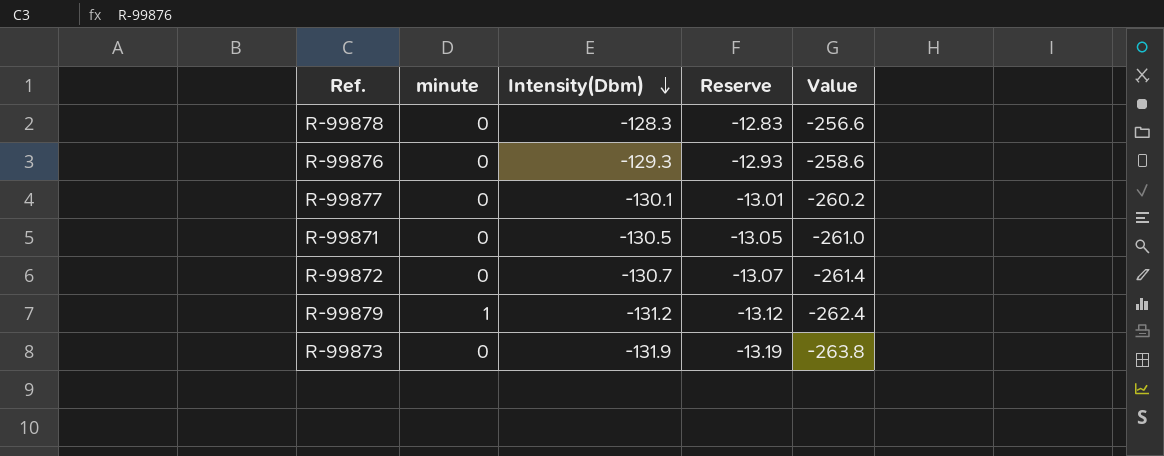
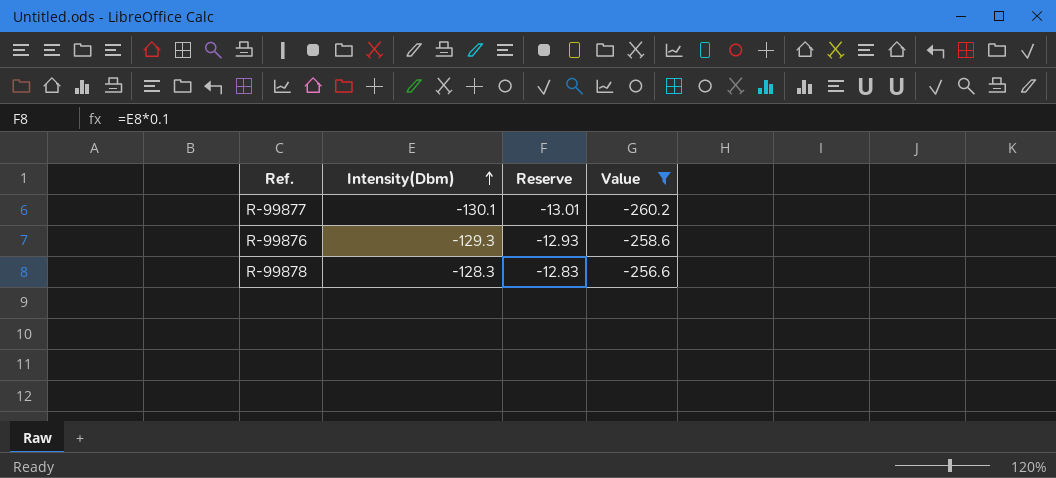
filter: none -> Value >= -260.2
row order: Intensity(Dbm) descending -> Intensity(Dbm) ascending
column minute | position: 2 -> none

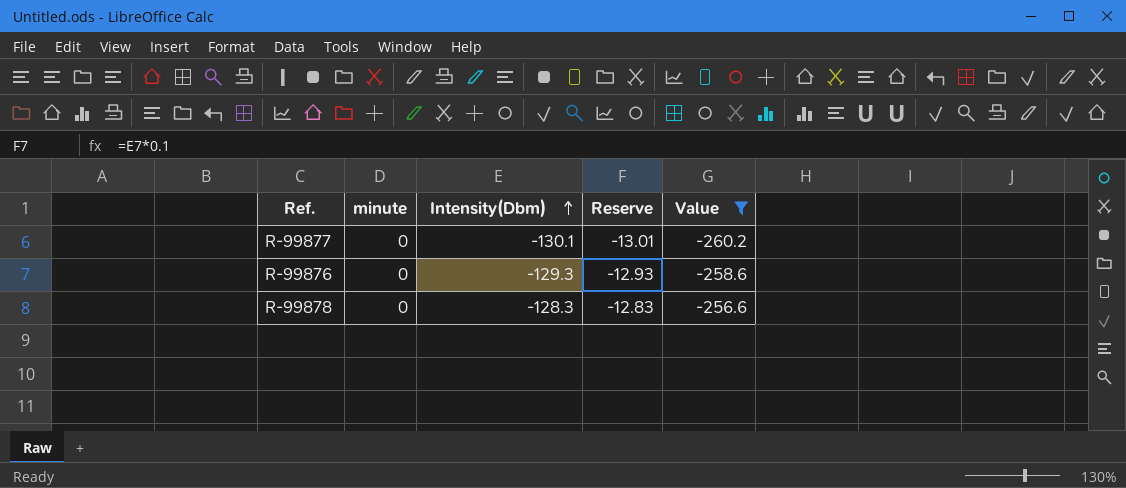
column minute | position: none -> 2

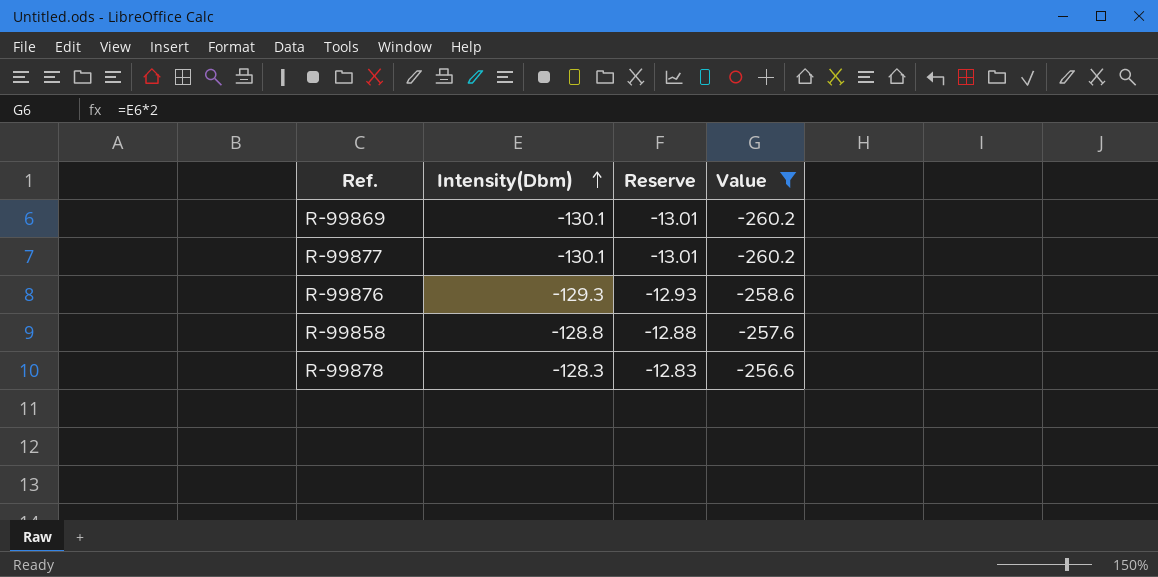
column minute | position: 2 -> none
row R-99869: none -> -130.1 | -13.01 | -260.2
row R-99858: none -> -128.8 | -12.88 | -257.6

